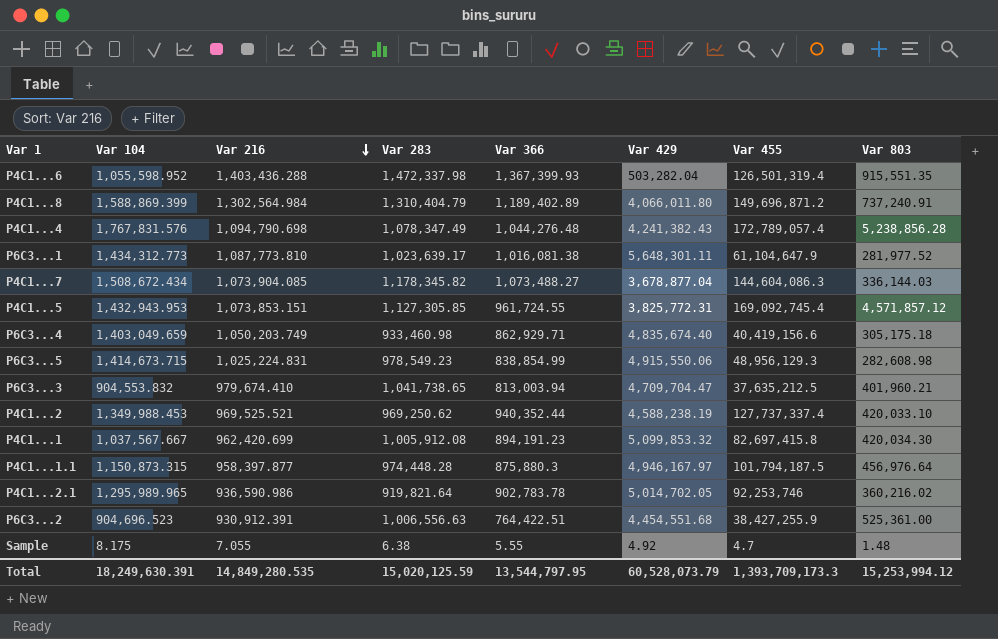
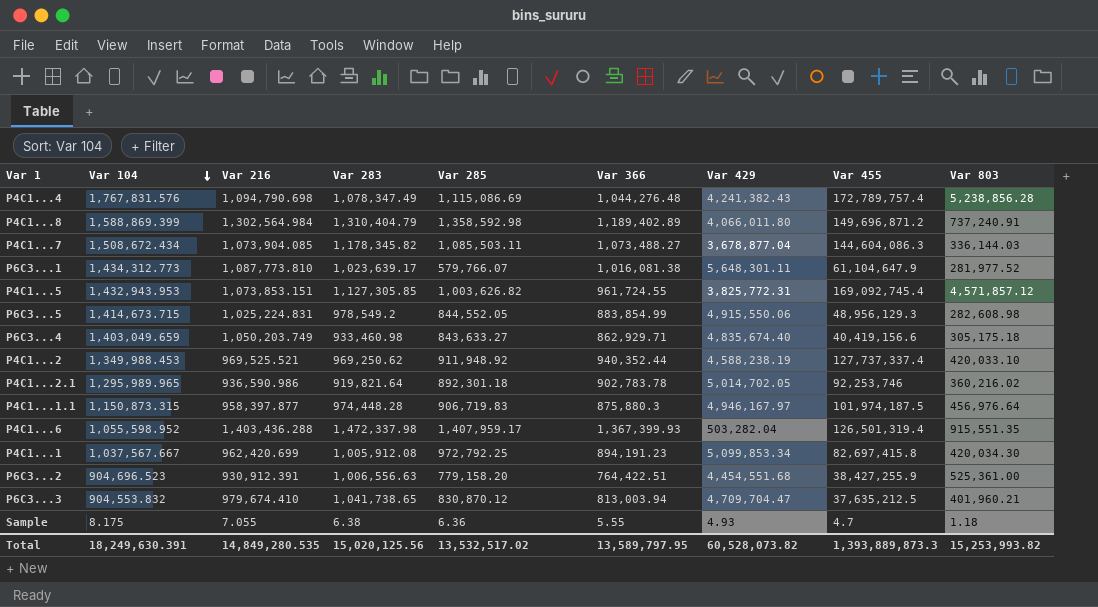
row order: Var 216 descending -> Var 104 descending
column Var 285 | position: none -> 5
P4C1...4 | Var 455: 172,789,057.4 -> 172,789,757.4
P6C3...5 | Var 283: 978,549.23 -> 978,549.2
P6C3...5 | Var 366: 838,854.99 -> 883,854.99
P4C1...1.1 | Var 455: 101,794,187.5 -> 101,974,187.5
P4C1...1 | Var 429: 5,099,853.32 -> 5,099,853.34
Sample | Var 429: 4.92 -> 4.93
Sample | Var 803: 1.48 -> 1.18
Total | Var 283: 15,020,125.59 -> 15,020,125.56
Total | Var 366: 13,544,797.95 -> 13,589,797.95
Total | Var 429: 60,528,073.79 -> 60,528,073.82
Total | Var 455: 1,393,709,173.3 -> 1,393,889,873.3
Total | Var 803: 15,253,994.12 -> 15,253,993.82

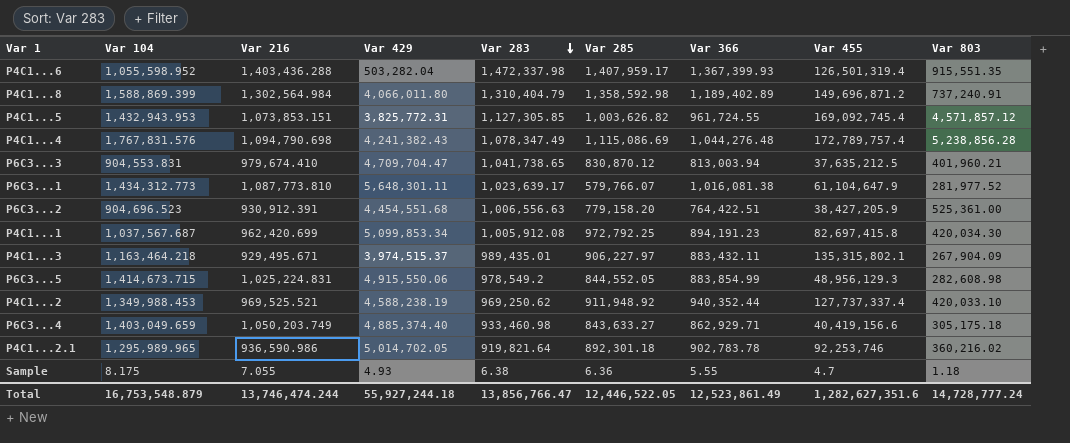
row order: Var 104 descending -> Var 283 descending
column Var 429 | position: 7 -> 4
row P4C1...7: 1,508,672.434 | 1,073,904.085 | 1,178,345.82 | 1,085,503.11 | 1,073,488.27 | 3,678,877.04 | 144,604,086.3 | 336,144.03 -> none
row P4C1...1.1: 1,150,873.315 | 958,397.877 | 974,448.28 | 906,719.83 | 875,880.3 | 4,946,167.97 | 101,974,187.5 | 456,976.64 -> none
P6C3...3 | Var 104: 904,553.832 -> 904,553.831
P6C3...2 | Var 455: 38,427,255.9 -> 38,427,205.9
P4C1...1 | Var 104: 1,037,567.667 -> 1,037,567.687
row P4C1...3: none -> 1,163,464.218 | 929,495.671 | 3,974,515.37 | 989,435.01 | 906,227.97 | 883,432.11 | 135,315,802.1 | 267,904.09
P6C3...4 | Var 429: 4,835,674.40 -> 4,885,374.40
Total | Var 104: 18,249,630.391 -> 16,753,548.879
Total | Var 216: 14,849,280.535 -> 13,746,474.244
Total | Var 429: 60,528,073.82 -> 55,927,244.18
Total | Var 283: 15,020,125.56 -> 13,856,766.47
Total | Var 285: 13,532,517.02 -> 12,446,522.05
Total | Var 366: 13,589,797.95 -> 12,523,861.49
Total | Var 455: 1,393,889,873.3 -> 1,282,627,351.6
Total | Var 803: 15,253,993.82 -> 14,728,777.24

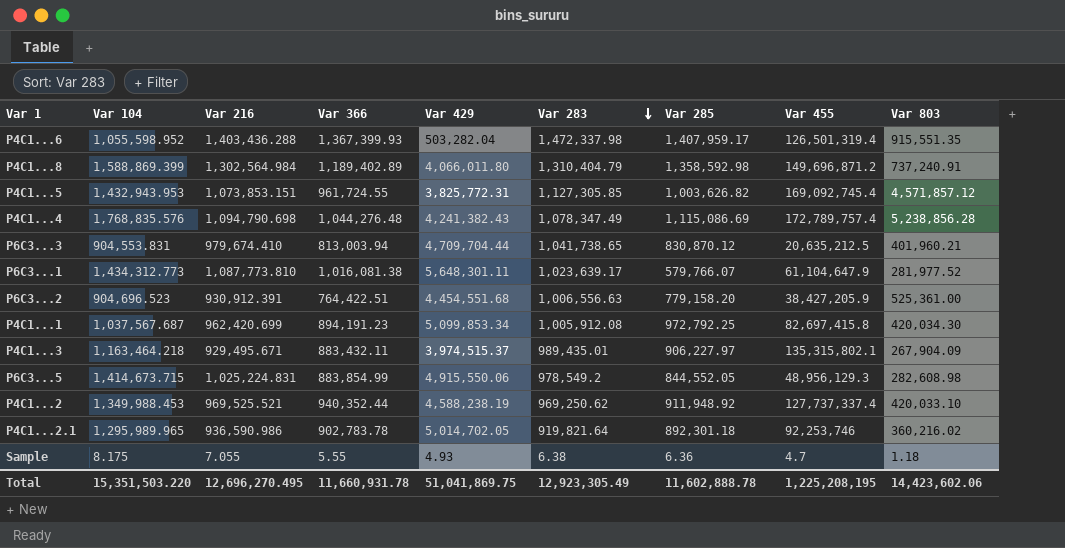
column Var 366 | position: 7 -> 4
row P6C3...4: 1,403,049.659 | 1,050,203.749 | 4,885,374.40 | 933,460.98 | 843,633.27 | 862,929.71 | 40,419,156.6 | 305,175.18 -> none
P4C1...4 | Var 104: 1,767,831.576 -> 1,768,835.576
P6C3...3 | Var 429: 4,709,704.47 -> 4,709,704.44
P6C3...3 | Var 455: 37,635,212.5 -> 20,635,212.5
Total | Var 104: 16,753,548.879 -> 15,351,503.220
Total | Var 216: 13,746,474.244 -> 12,696,270.495
Total | Var 366: 12,523,861.49 -> 11,660,931.78
Total | Var 429: 55,927,244.18 -> 51,041,869.75
Total | Var 283: 13,856,766.47 -> 12,923,305.49
Total | Var 285: 12,446,522.05 -> 11,602,888.78
Total | Var 455: 1,282,627,351.6 -> 1,225,208,195
Total | Var 803: 14,728,777.24 -> 14,423,602.06

